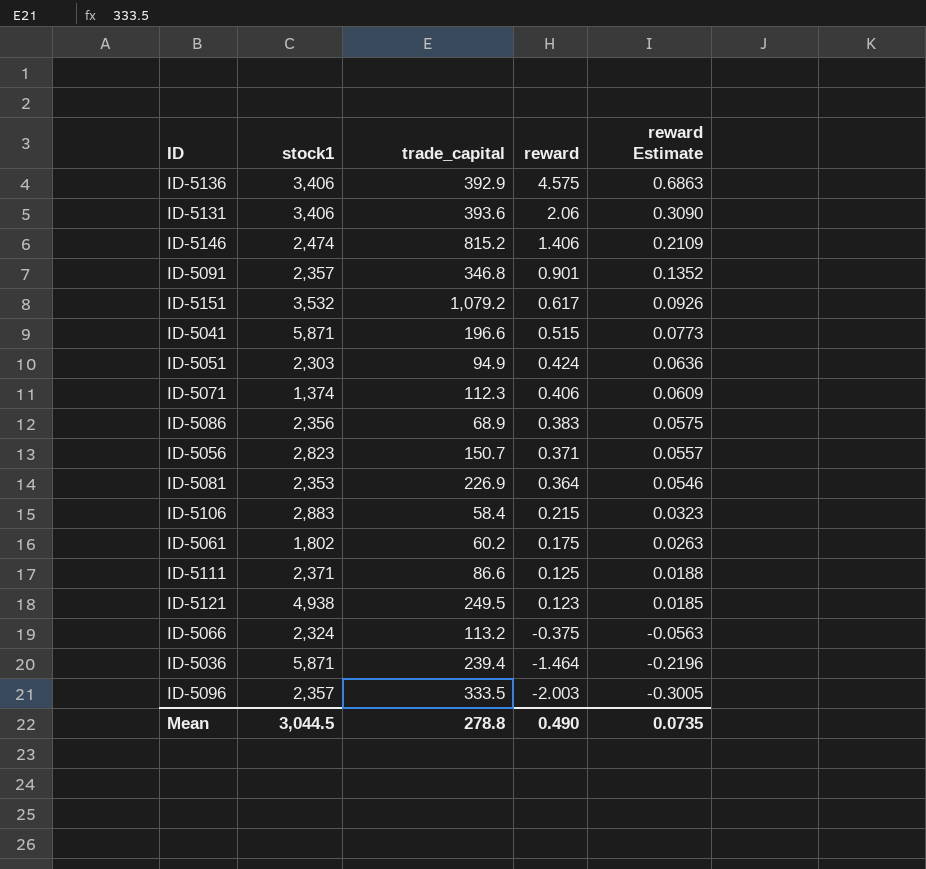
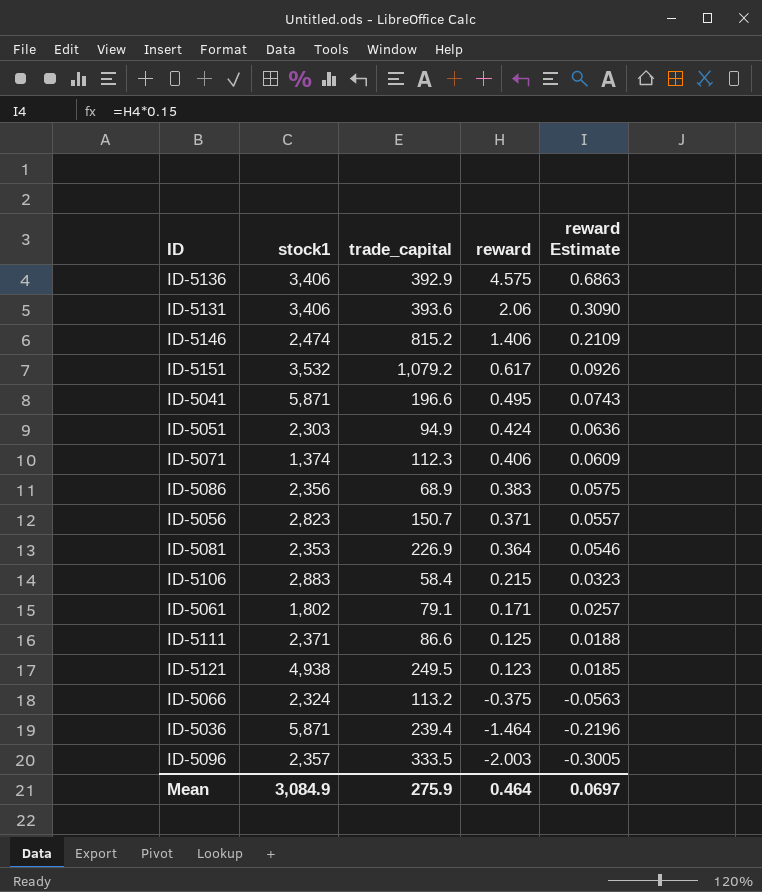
row ID-5091: 2,357 | 346.8 | 0.901 | 0.1352 -> none
ID-5041 | reward: 0.515 -> 0.495
ID-5041 | reward Estimate: 0.0773 -> 0.0743
ID-5061 | trade_capital: 60.2 -> 79.1
ID-5061 | reward: 0.175 -> 0.171
ID-5061 | reward Estimate: 0.0263 -> 0.0257
Mean | stock1: 3,044.5 -> 3,084.9
Mean | trade_capital: 278.8 -> 275.9
Mean | reward: 0.490 -> 0.464
Mean | reward Estimate: 0.0735 -> 0.0697

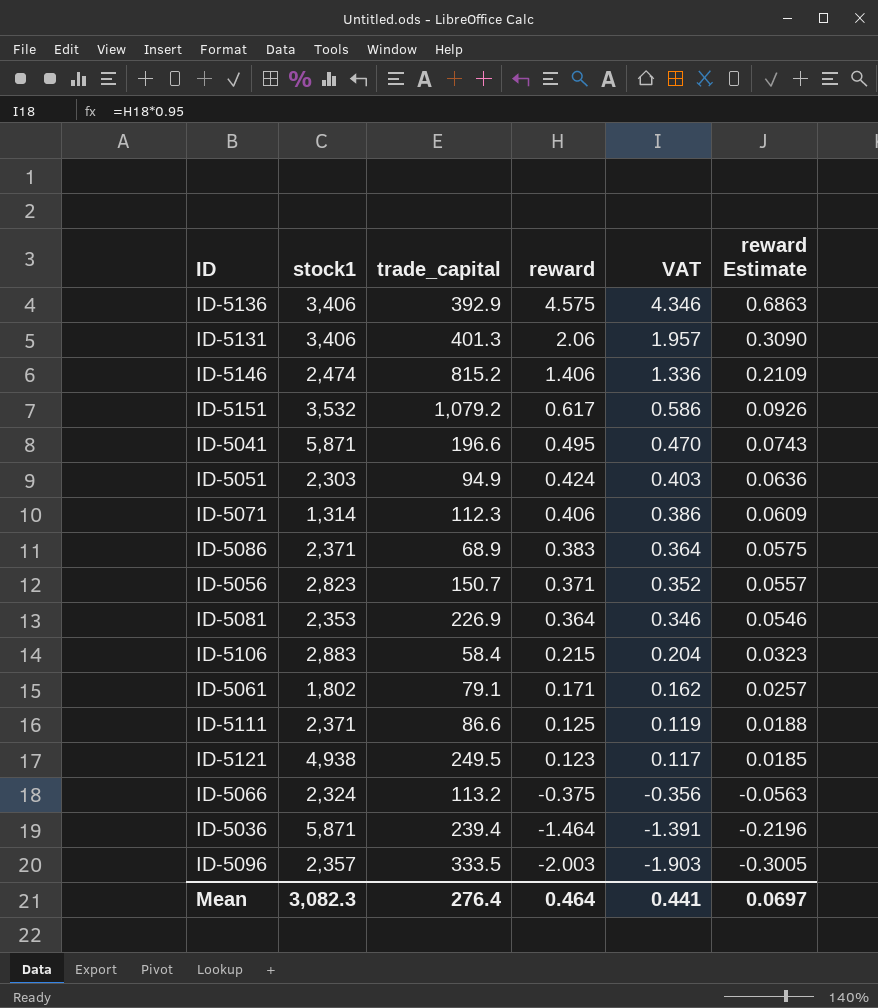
column VAT | formula: none -> [reward] * 0.95
ID-5131 | trade_capital: 393.6 -> 401.3
ID-5071 | stock1: 1,374 -> 1,314
ID-5086 | stock1: 2,356 -> 2,371
Mean | stock1: 3,084.9 -> 3,082.3
Mean | trade_capital: 275.9 -> 276.4

